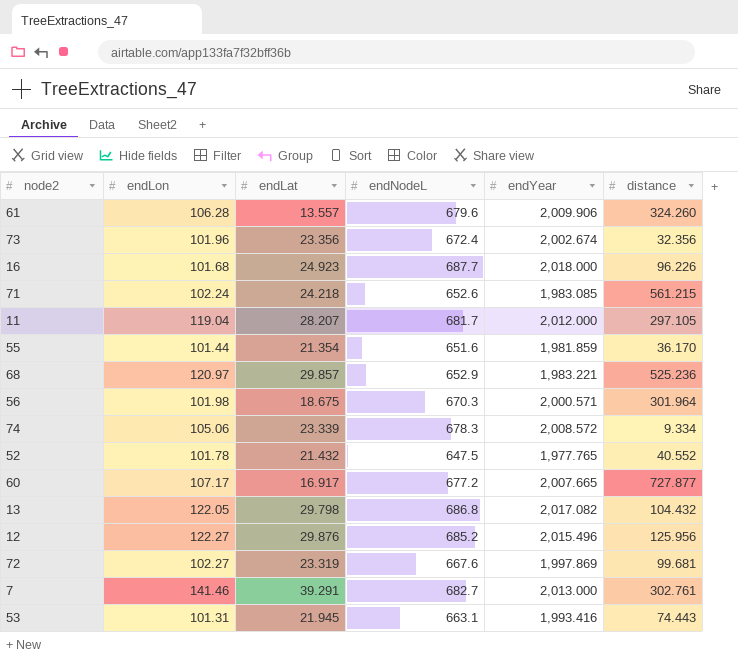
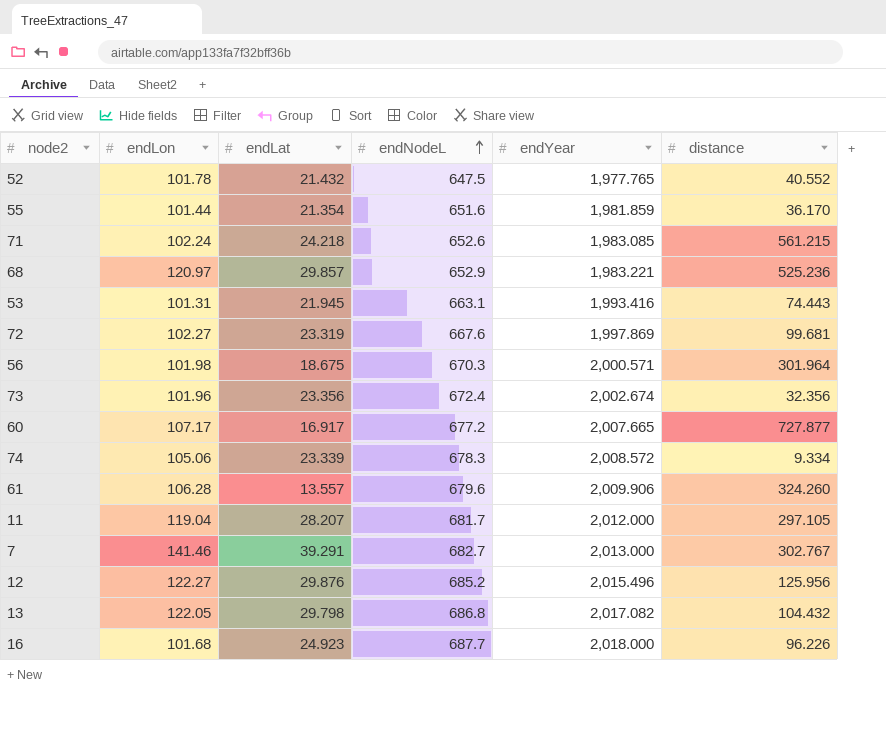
row order: none -> endNodeL ascending
7 | distance: 302.761 -> 302.767

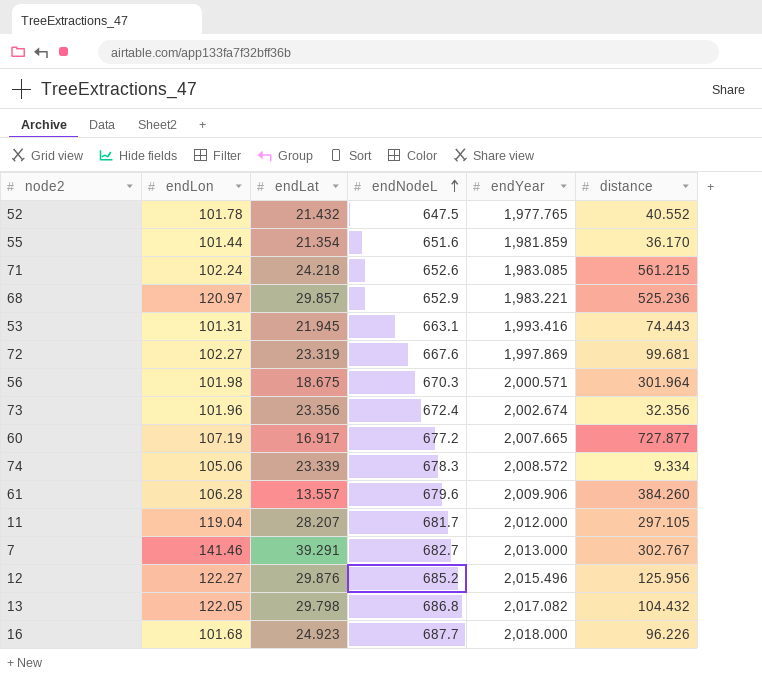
60 | endLon: 107.17 -> 107.19
61 | distance: 324.260 -> 384.260

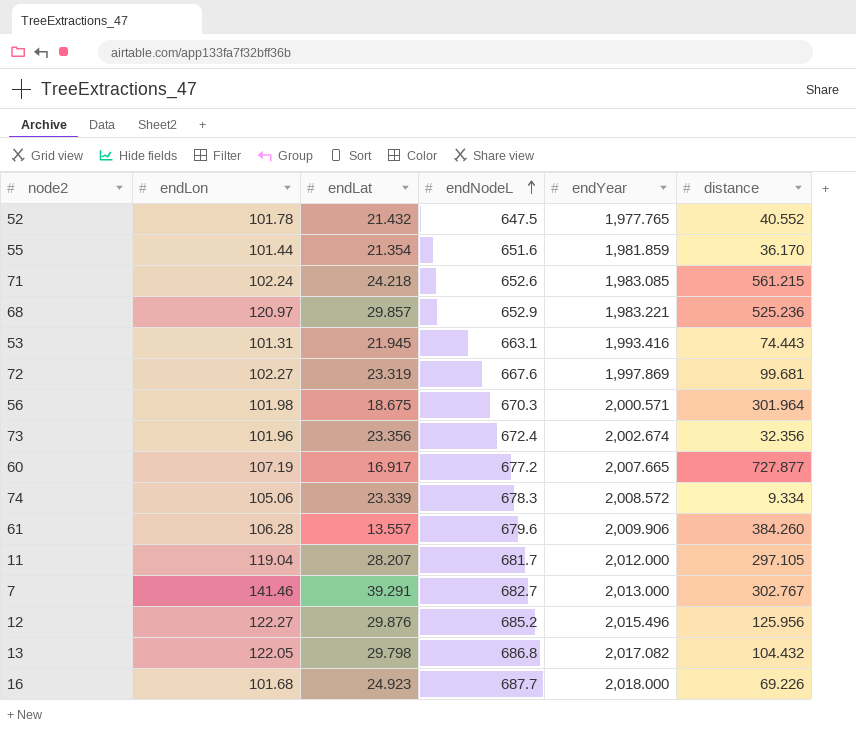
16 | distance: 96.226 -> 69.226

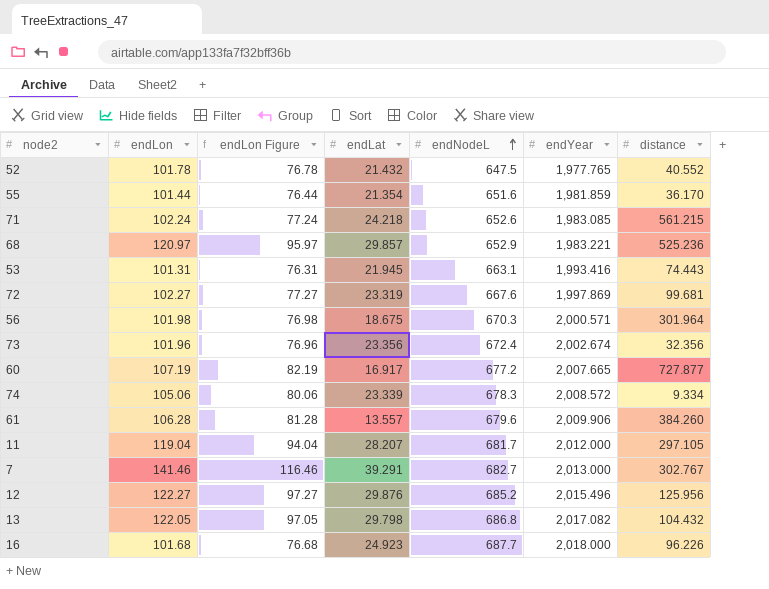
column endLon Figure | formula: none -> [endLon] - 25
16 | distance: 69.226 -> 96.226

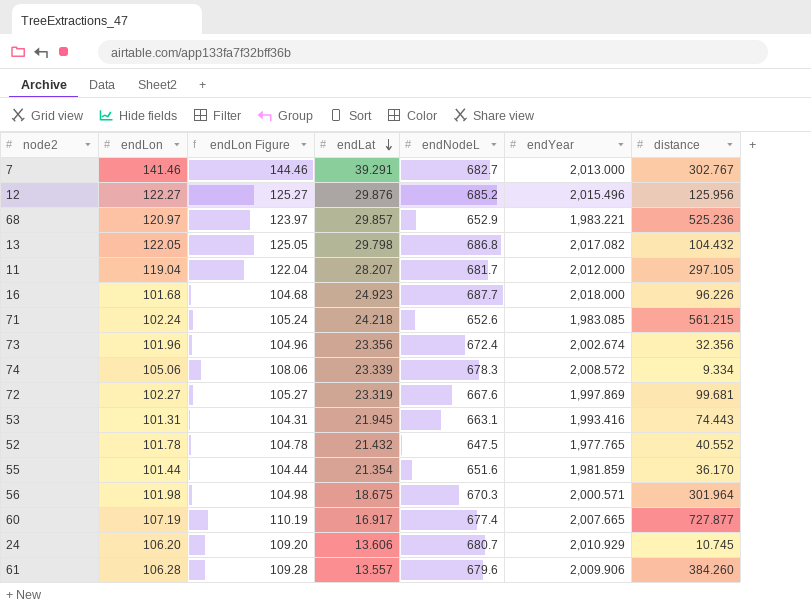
row order: endNodeL ascending -> endLat descending
column endLon Figure | formula: [endLon] - 25 -> [endLon] + 3
60 | endNodeL: 677.2 -> 677.4
row 24: none -> 106.20 | 109.20 | 13.606 | 680.7 | 2,010.929 | 10.745

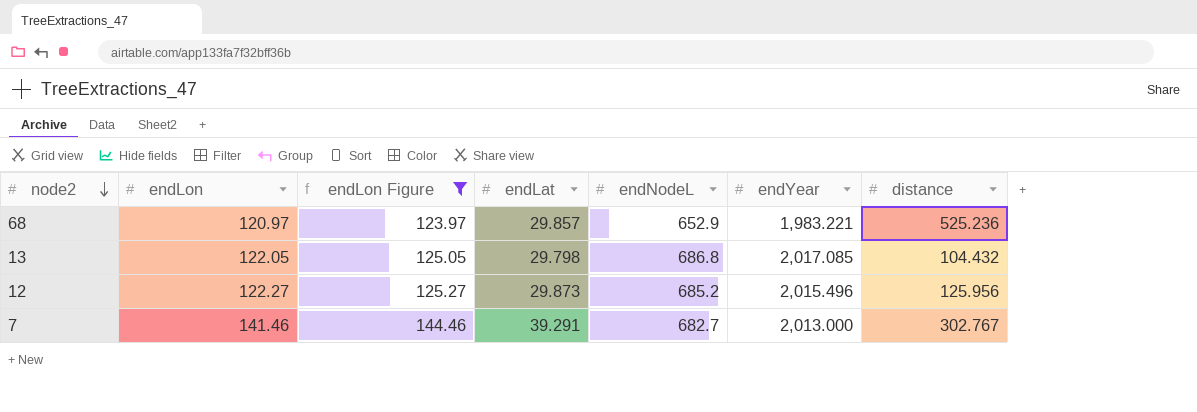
filter: none -> endLon Figure >= 123.97
row order: endLat descending -> node2 descending
13 | endYear: 2,017.082 -> 2,017.085
12 | endLat: 29.876 -> 29.873

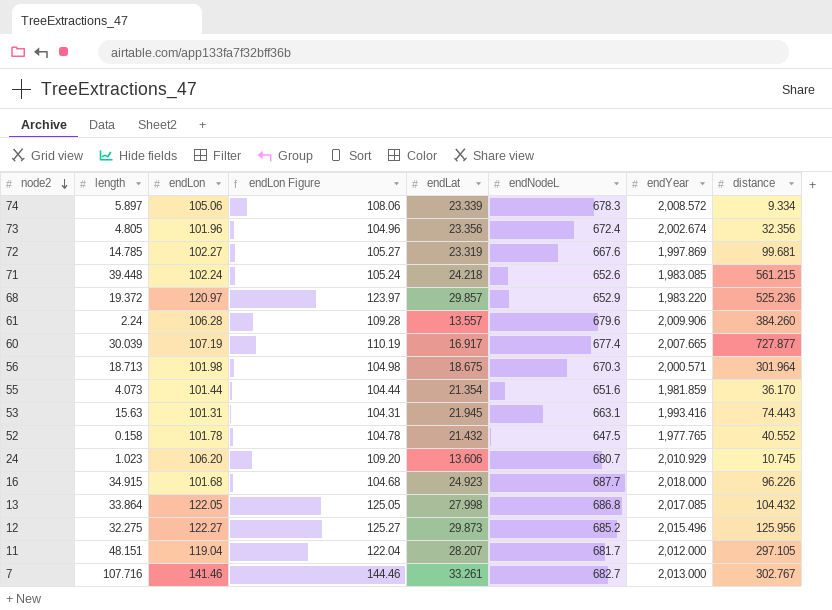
filter: endLon Figure >= 123.97 -> none
column length | position: none -> 2
68 | endYear: 1,983.221 -> 1,983.220
13 | endLat: 29.798 -> 27.998
7 | endLat: 39.291 -> 33.261

